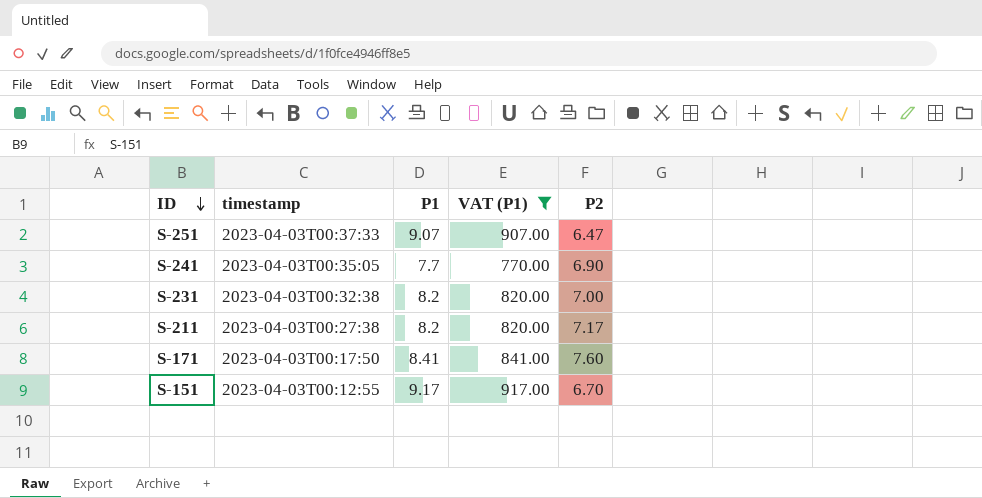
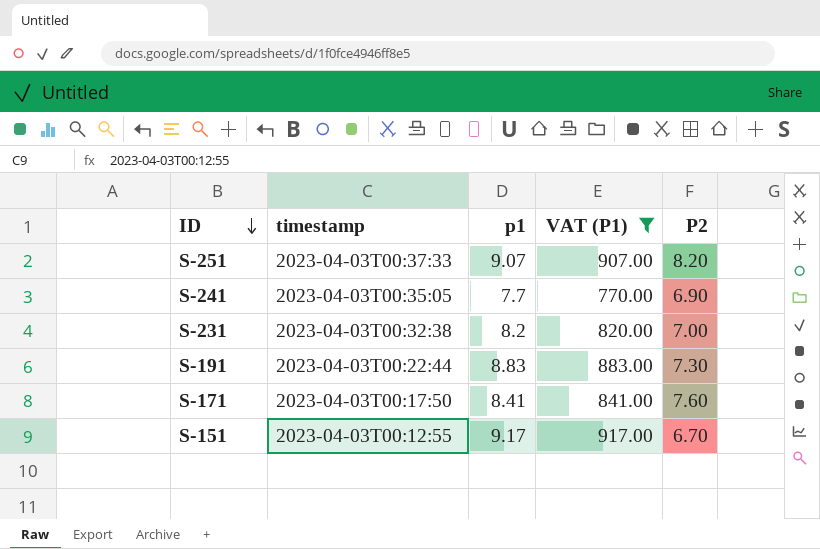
column name: P1 -> p1
row S-211: 2023-04-03T00:27:38 | 8.2 | 820.00 | 7.17 -> none
S-251 | P2: 6.47 -> 8.20
row S-191: none -> 2023-04-03T00:22:44 | 8.83 | 883.00 | 7.30

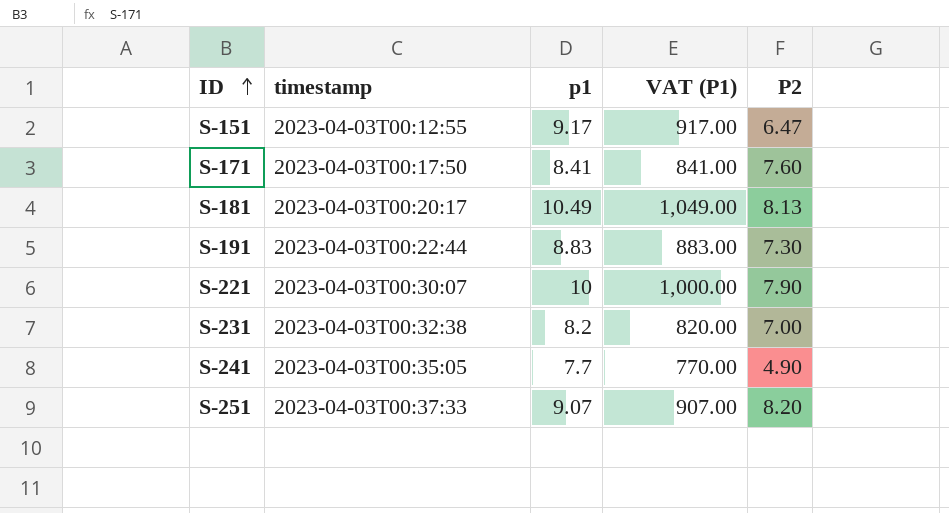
filter: VAT (P1) <= 917.00 -> none
row order: ID descending -> ID ascending
S-151 | P2: 6.70 -> 6.47
S-241 | P2: 6.90 -> 4.90

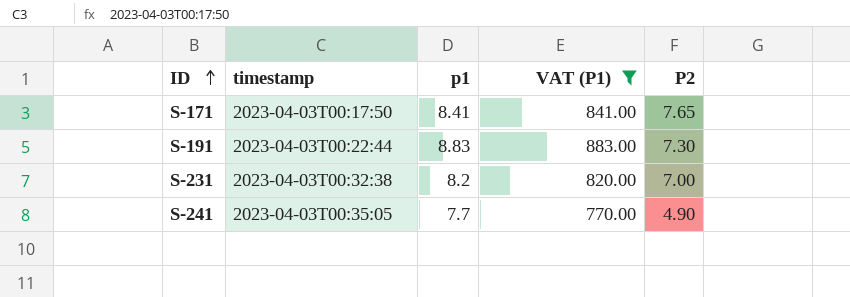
filter: none -> VAT (P1) <= 883.00
S-171 | P2: 7.60 -> 7.65

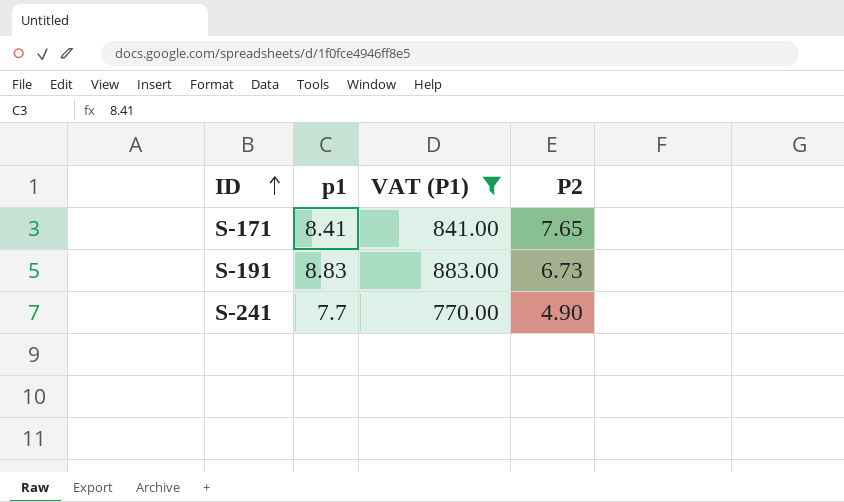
column timestamp | position: 2 -> none
row S-231: 2023-04-03T00:32:38 | 8.2 | 820.00 | 7.00 -> none
S-191 | P2: 7.30 -> 6.73

